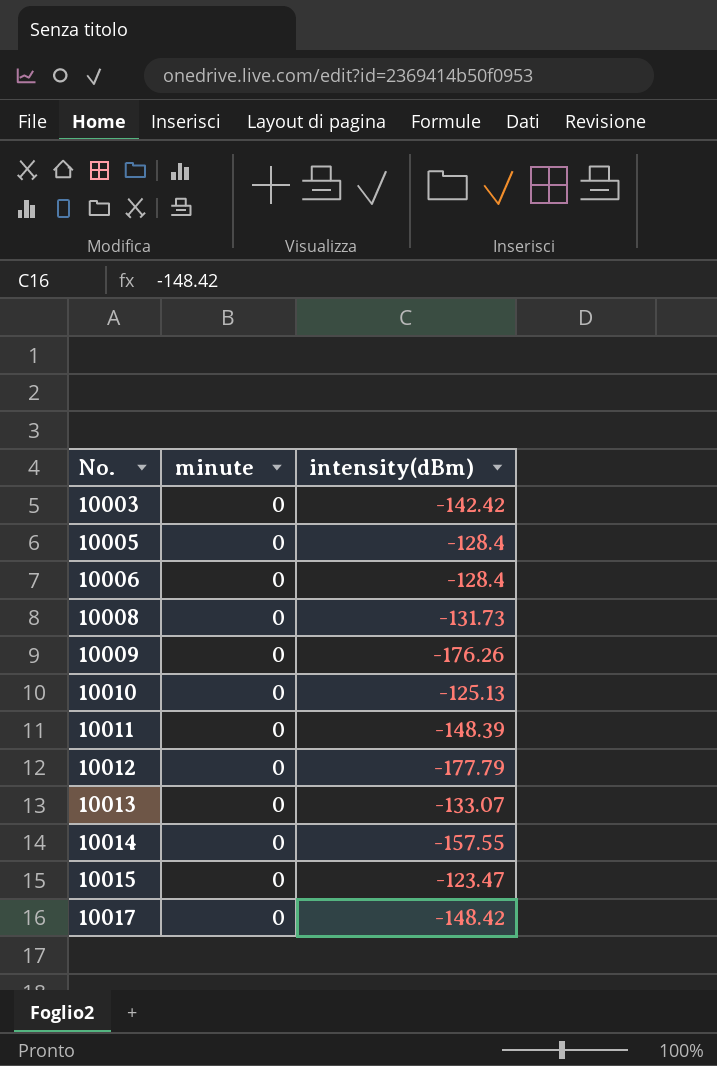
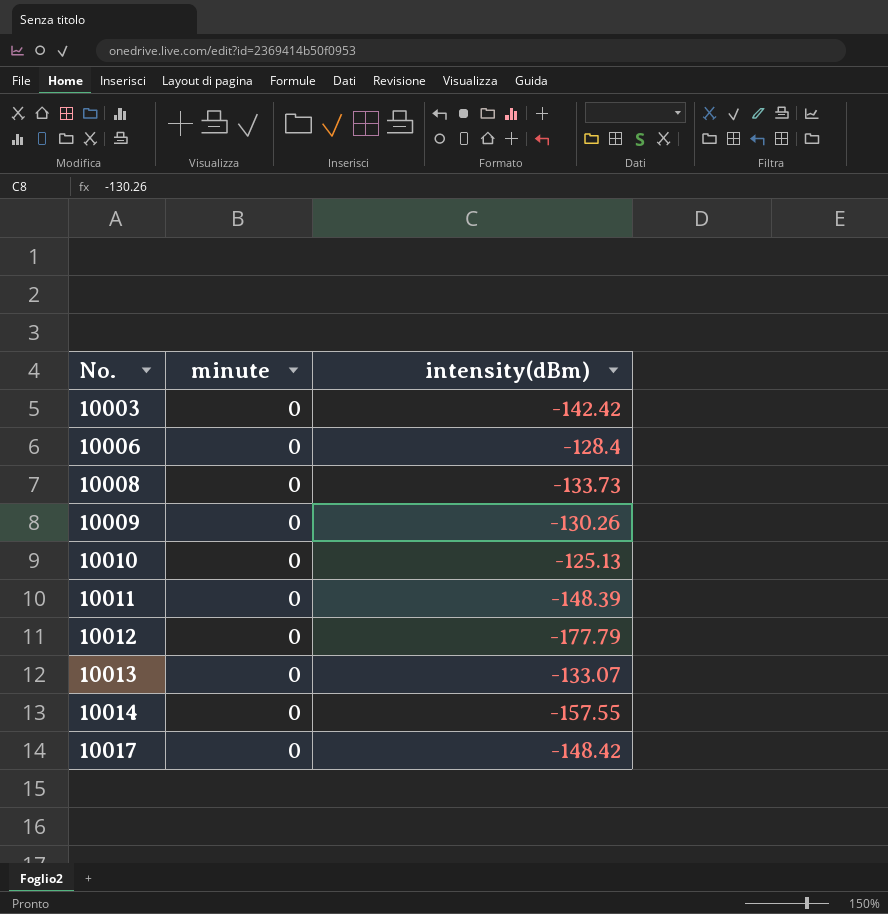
row 10005: 0 | -128.4 -> none
row 10015: 0 | -123.47 -> none
10008 | intensity(dBm): -131.73 -> -133.73
10009 | intensity(dBm): -176.26 -> -130.26

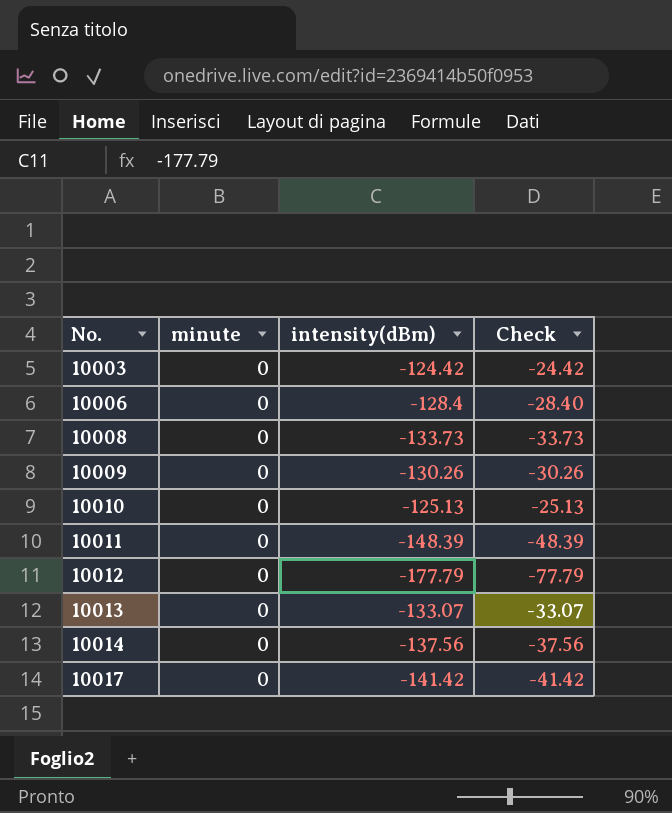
column Check | formula: none -> [intensity(dBm)] + 100
10003 | intensity(dBm): -142.42 -> -124.42
10014 | intensity(dBm): -157.55 -> -137.56
10017 | intensity(dBm): -148.42 -> -141.42

